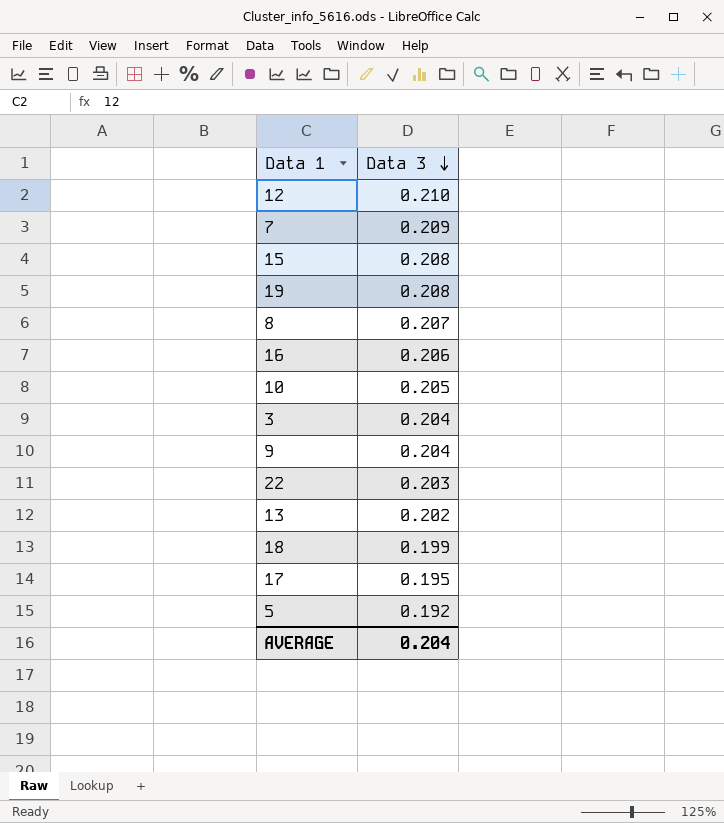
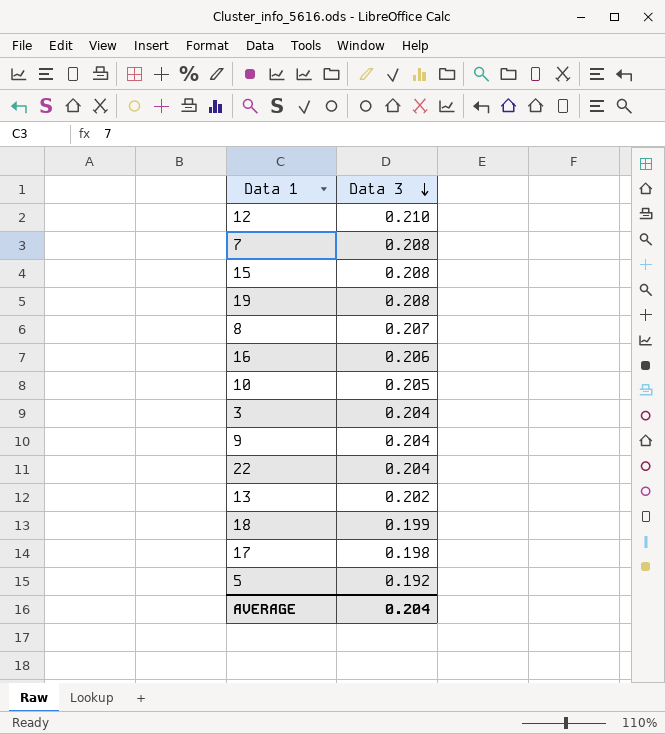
7 | Data 3: 0.209 -> 0.208
22 | Data 3: 0.203 -> 0.204
17 | Data 3: 0.195 -> 0.198

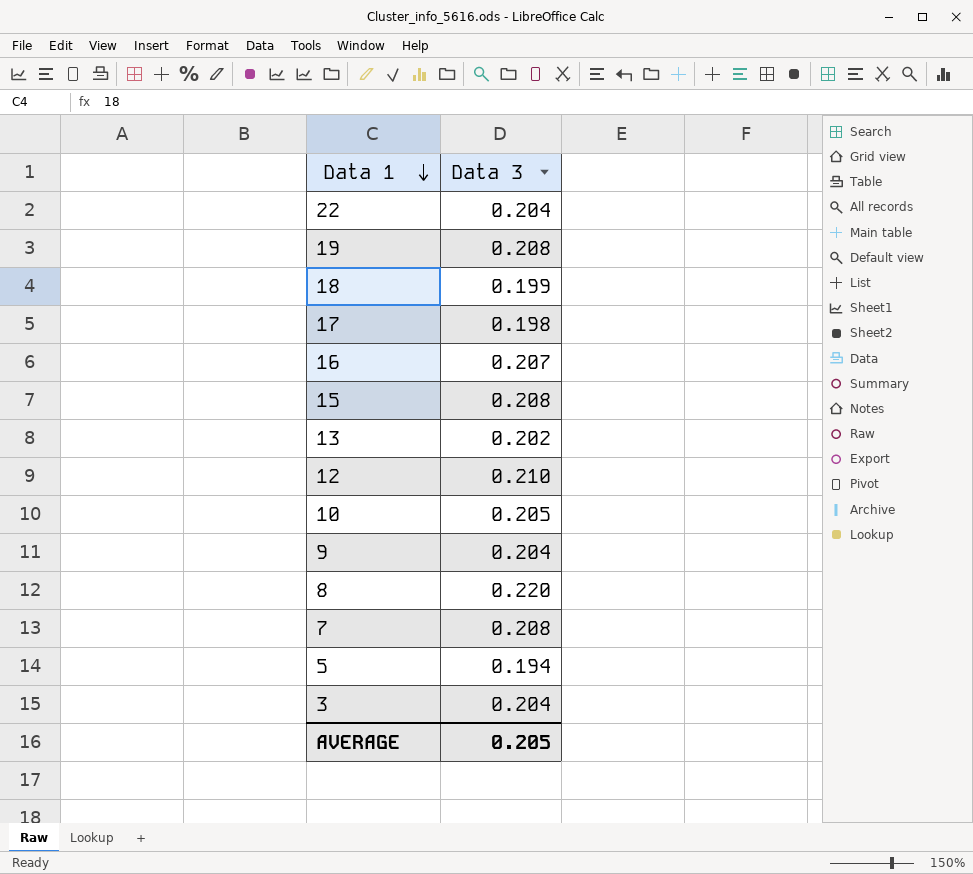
row order: Data 3 descending -> Data 1 descending
16 | Data 3: 0.206 -> 0.207
8 | Data 3: 0.207 -> 0.220
5 | Data 3: 0.192 -> 0.194
AVERAGE | Data 3: 0.204 -> 0.205

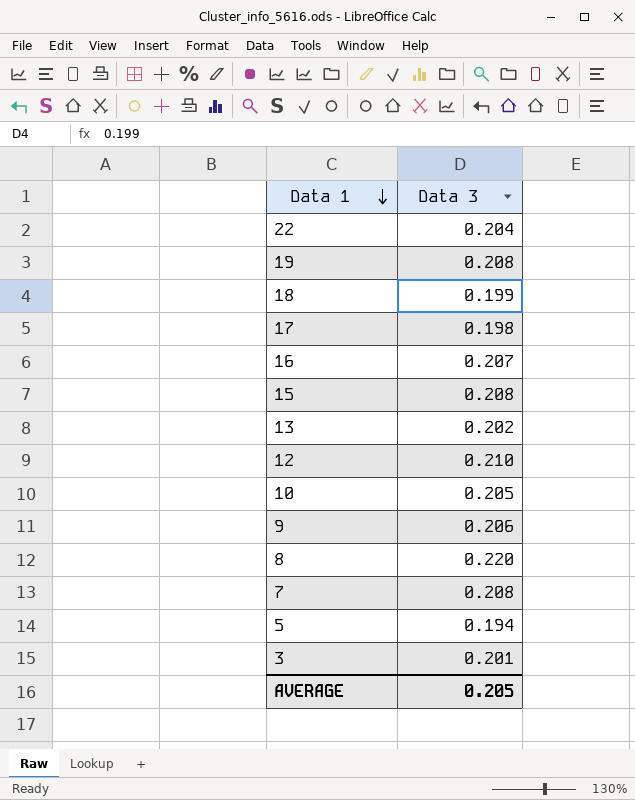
9 | Data 3: 0.204 -> 0.206
3 | Data 3: 0.204 -> 0.201

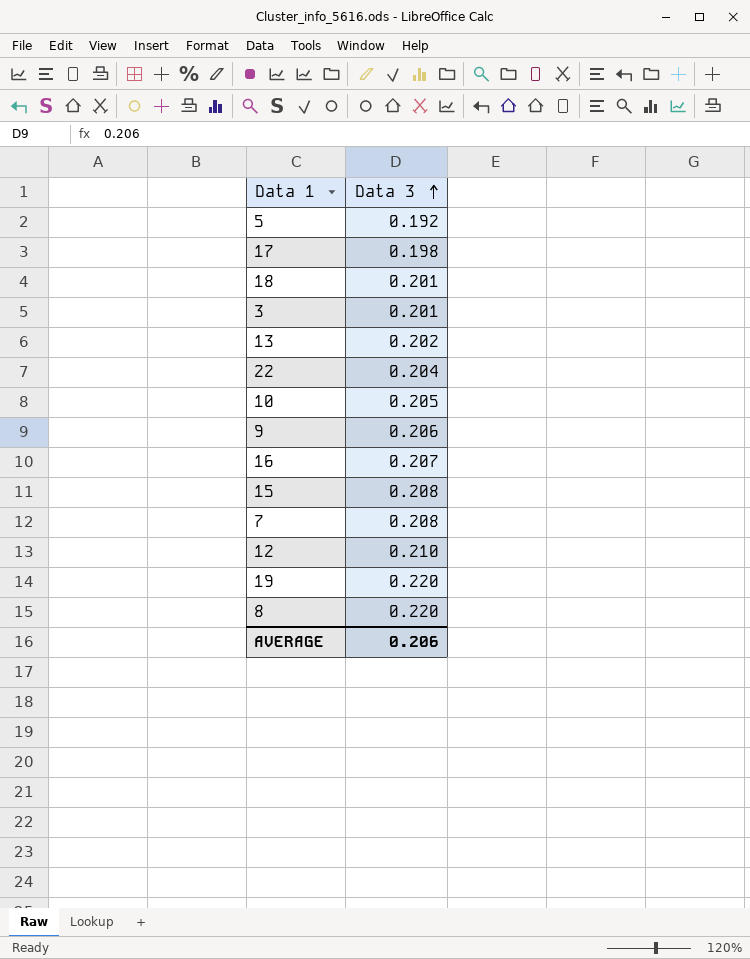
row order: Data 1 descending -> Data 3 ascending
5 | Data 3: 0.194 -> 0.192
18 | Data 3: 0.199 -> 0.201
19 | Data 3: 0.208 -> 0.220
AVERAGE | Data 3: 0.205 -> 0.206

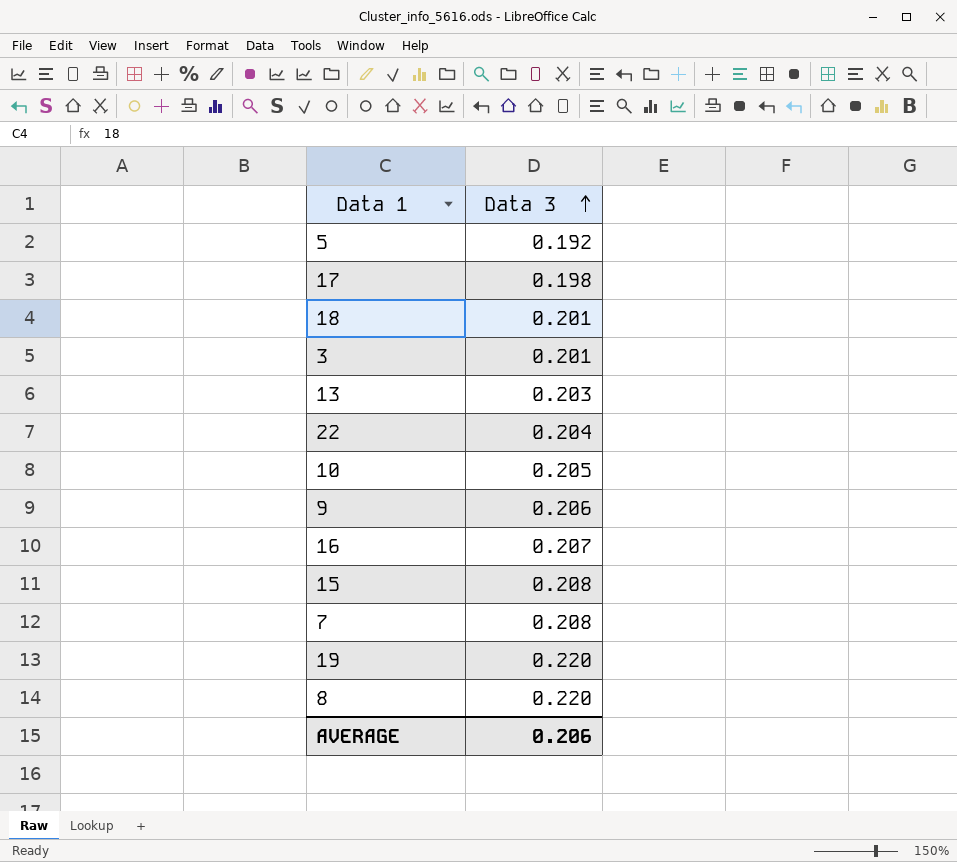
row 12: 0.210 -> none
13 | Data 3: 0.202 -> 0.203

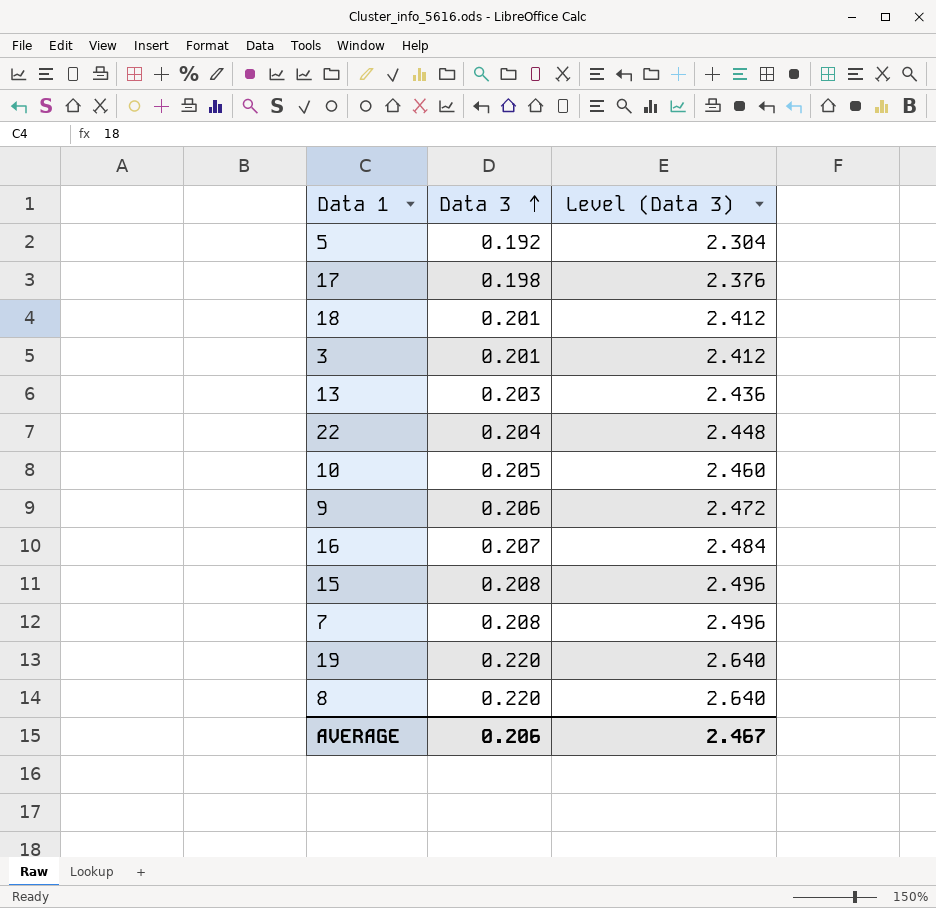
column Level (Data 3) | formula: none -> [Data 3] * 12

